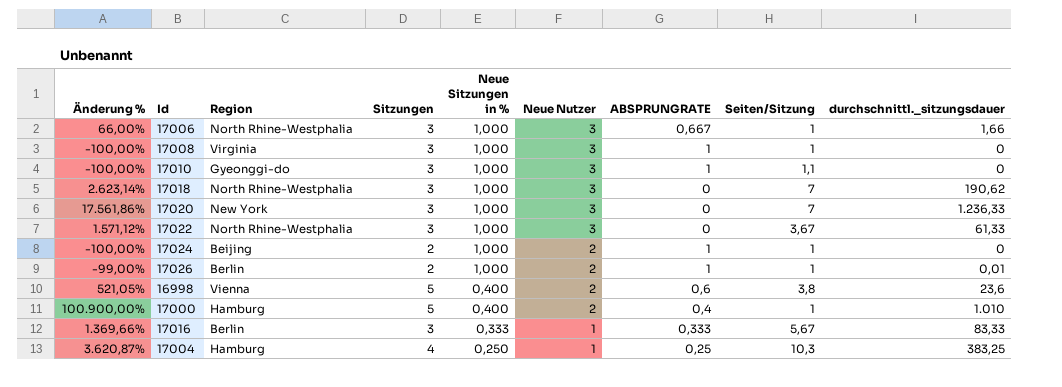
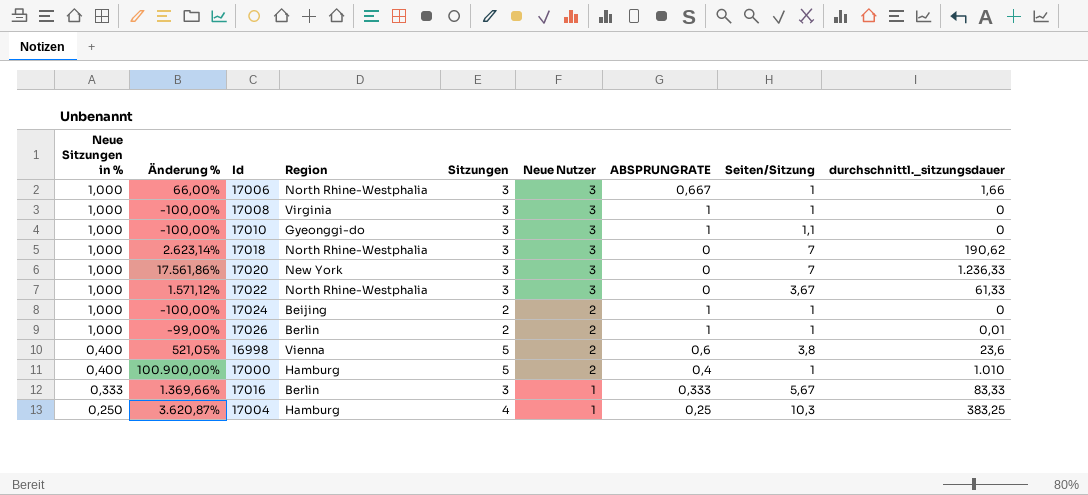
column Neue Sitzungen in % | position: 5 -> 1

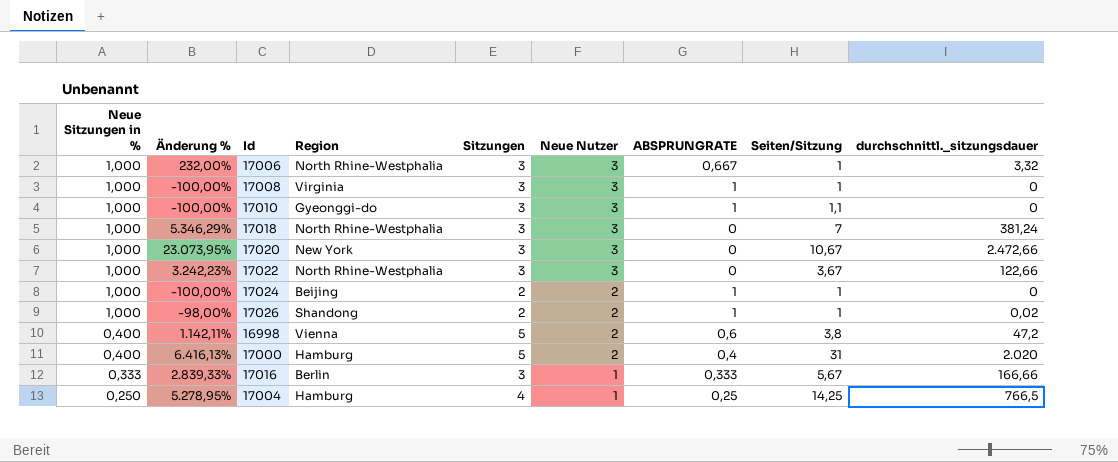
17006 | Änderung %: 66,00% -> 232,00%
17006 | durchschnittl._sitzungsdauer: 1,66 -> 3,32
17018 | Änderung %: 2.623,14% -> 5.346,29%
17018 | durchschnittl._sitzungsdauer: 190,62 -> 381,24
17020 | Änderung %: 17.561,86% -> 23.073,95%
17020 | Seiten/Sitzung: 7 -> 10,67
17020 | durchschnittl._sitzungsdauer: 1.236,33 -> 2.472,66
17022 | Änderung %: 1.571,12% -> 3.242,23%
17022 | durchschnittl._sitzungsdauer: 61,33 -> 122,66
17026 | Änderung %: -99,00% -> -98,00%
17026 | Region: Berlin -> Shandong
17026 | durchschnittl._sitzungsdauer: 0,01 -> 0,02
16998 | Änderung %: 521,05% -> 1.142,11%
16998 | durchschnittl._sitzungsdauer: 23,6 -> 47,2
17000 | Änderung %: 100.900,00% -> 6.416,13%
17000 | Seiten/Sitzung: 1 -> 31
17000 | durchschnittl._sitzungsdauer: 1.010 -> 2.020
17016 | Änderung %: 1.369,66% -> 2.839,33%
17016 | durchschnittl._sitzungsdauer: 83,33 -> 166,66
17004 | Änderung %: 3.620,87% -> 5.278,95%
17004 | Seiten/Sitzung: 10,3 -> 14,25
17004 | durchschnittl._sitzungsdauer: 383,25 -> 766,5

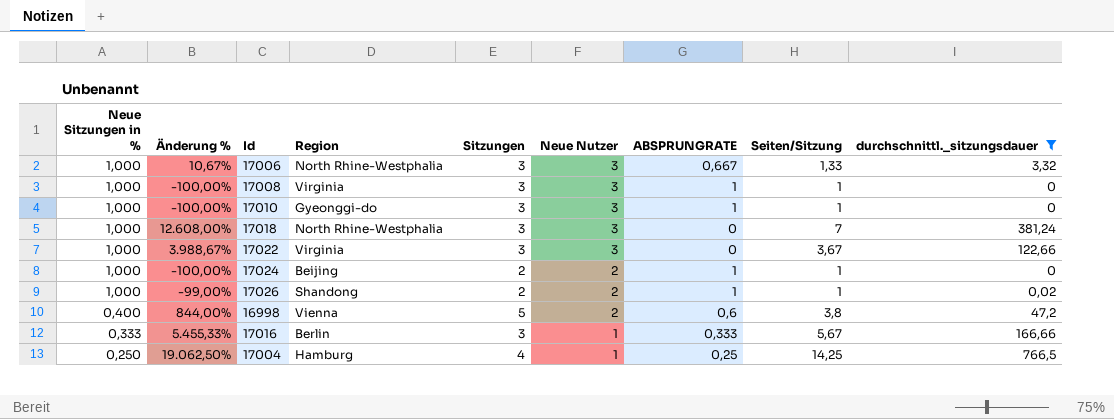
filter: none -> durchschnittl._sitzungsdauer <= 766,5
column Änderung % | formula: ([durchschnittl._sitzungsdauer] - [Seiten/Sitzung]) / [Seiten/Sitzung] -> ([durchschnittl._sitzungsdauer] - [Sitzungen]) / [Sitzungen]
17006 | Seiten/Sitzung: 1 -> 1,33
17010 | Seiten/Sitzung: 1,1 -> 1
17022 | Region: North Rhine-Westphalia -> Virginia

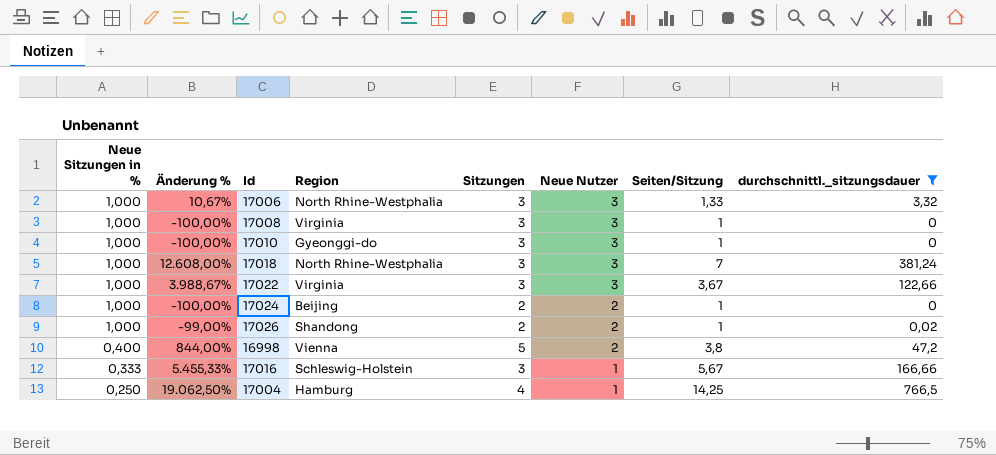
column ABSPRUNGRATE | position: 7 -> none
17016 | Region: Berlin -> Schleswig-Holstein

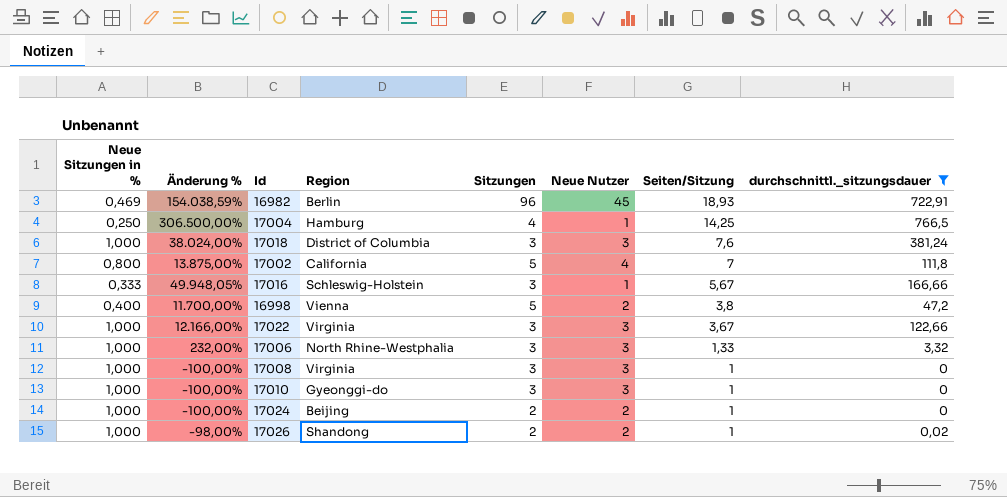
row order: Neue Sitzungen in % descending -> Seiten/Sitzung descending
column Änderung % | formula: ([durchschnittl._sitzungsdauer] - [Sitzungen]) / [Sitzungen] -> ([durchschnittl._sitzungsdauer] - [Neue Sitzungen in %]) / [Neue Sitzungen in %]
row 16982: none -> 0,469 | 154.038,59% | Berlin | 96 | 45 | 18,93 | 722,91
17018 | Region: North Rhine-Westphalia -> District of Columbia
17018 | Seiten/Sitzung: 7 -> 7,6
row 17002: none -> 0,800 | 13.875,00% | California | 5 | 4 | 7 | 111,8

